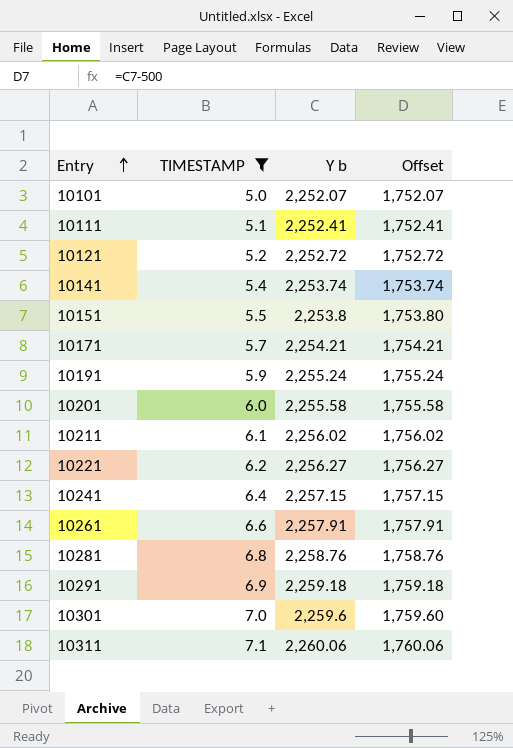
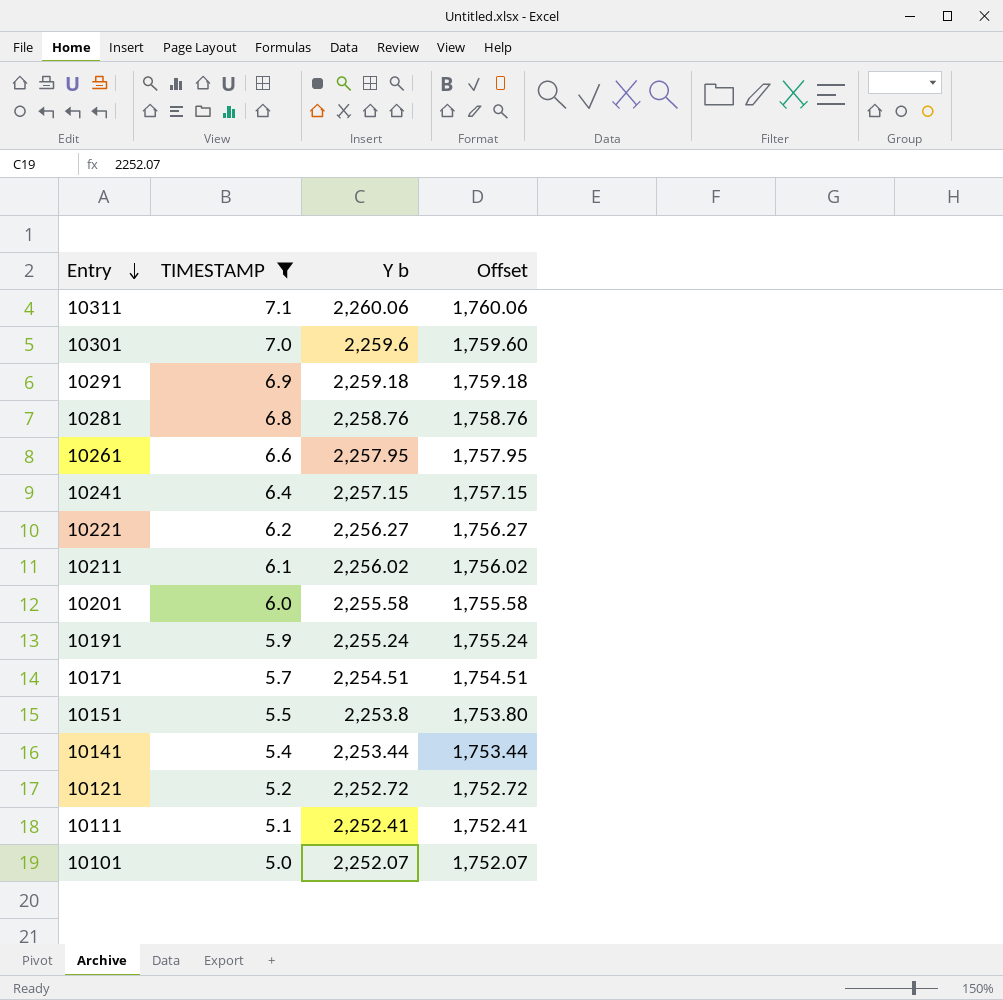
row order: Entry ascending -> Entry descending
10261 | Y b: 2,257.91 -> 2,257.95
10261 | Offset: 1,757.91 -> 1,757.95
10171 | Y b: 2,254.21 -> 2,254.51
10171 | Offset: 1,754.21 -> 1,754.51
10141 | Y b: 2,253.74 -> 2,253.44
10141 | Offset: 1,753.74 -> 1,753.44

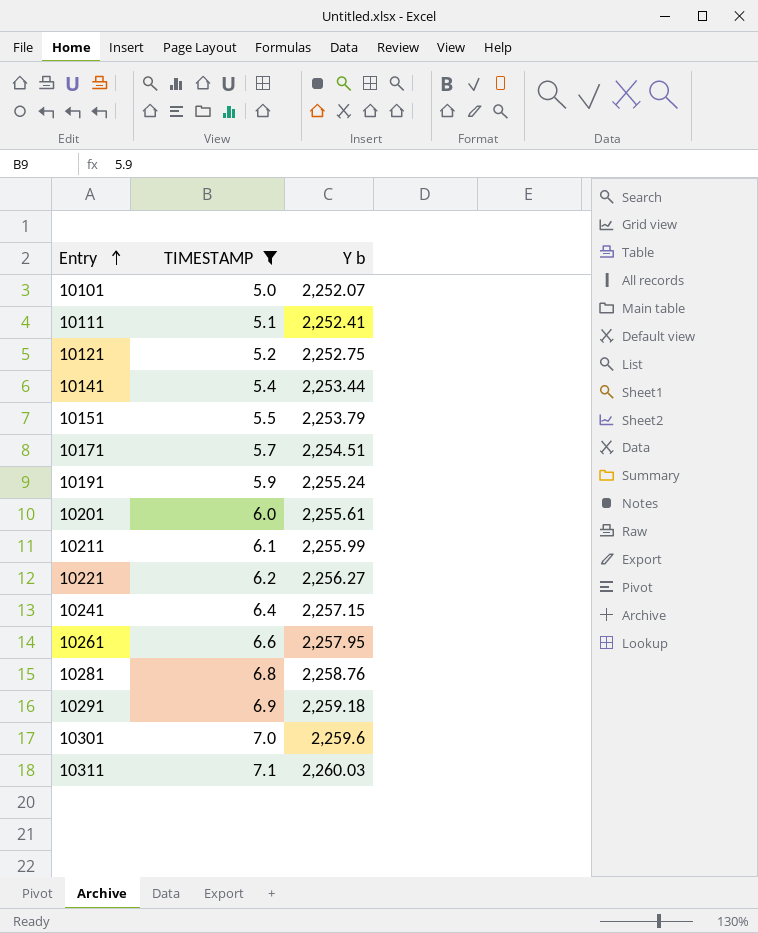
row order: Entry descending -> Entry ascending
column Offset | formula: [Y b] - 500 -> none
10121 | Y b: 2,252.72 -> 2,252.75
10151 | Y b: 2,253.8 -> 2,253.79
10201 | Y b: 2,255.58 -> 2,255.61
10211 | Y b: 2,256.02 -> 2,255.99
10311 | Y b: 2,260.06 -> 2,260.03

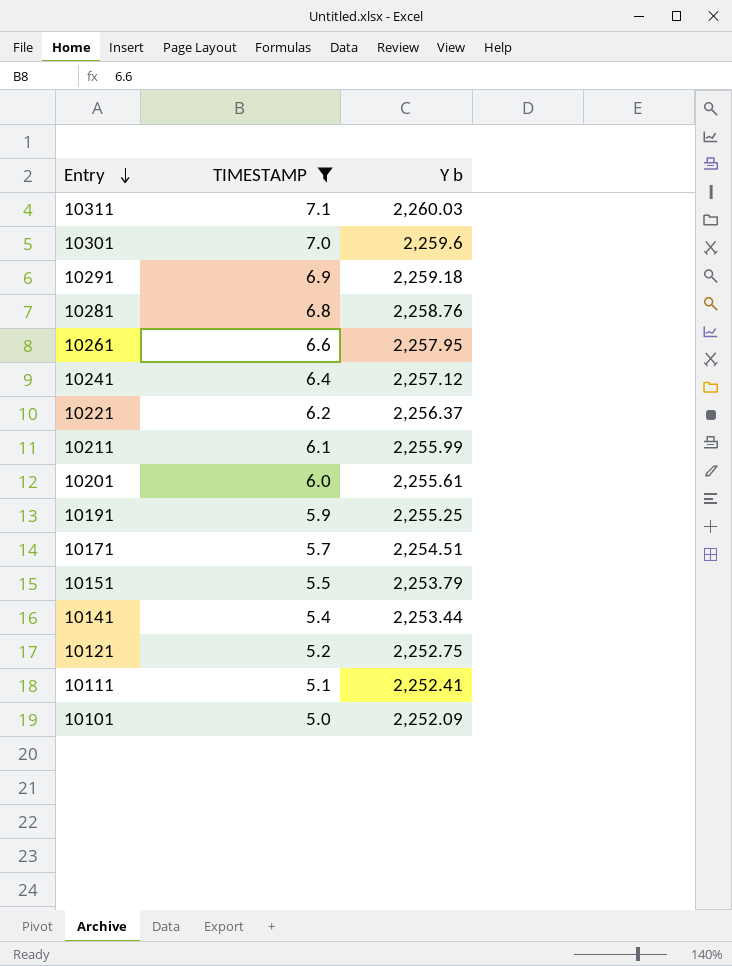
row order: Entry ascending -> Entry descending
10241 | Y b: 2,257.15 -> 2,257.12
10221 | Y b: 2,256.27 -> 2,256.37
10191 | Y b: 2,255.24 -> 2,255.25
10101 | Y b: 2,252.07 -> 2,252.09

